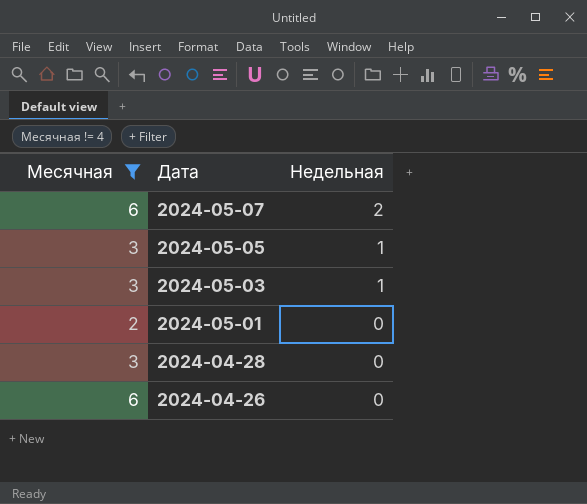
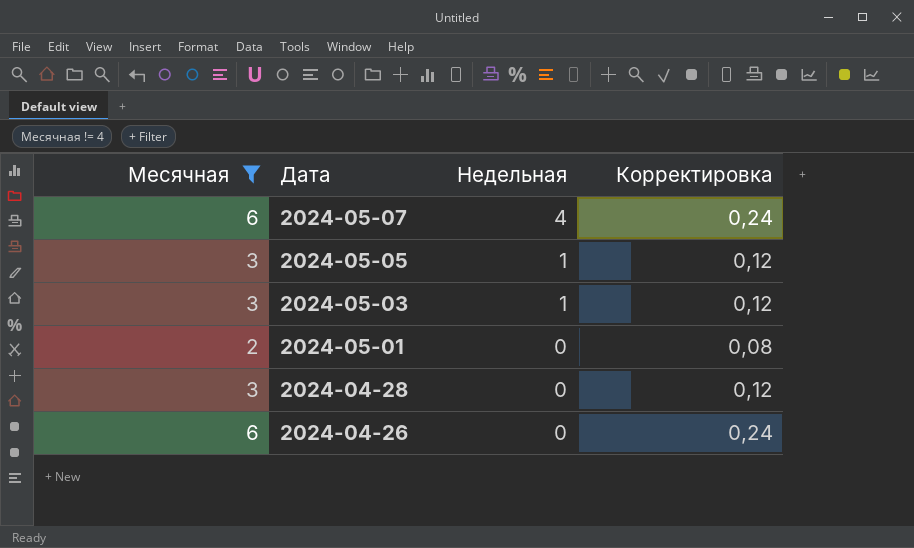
column Корректировка | formula: none -> [Месячная] * 0,04
2024-05-07 | Недельная: 2 -> 4

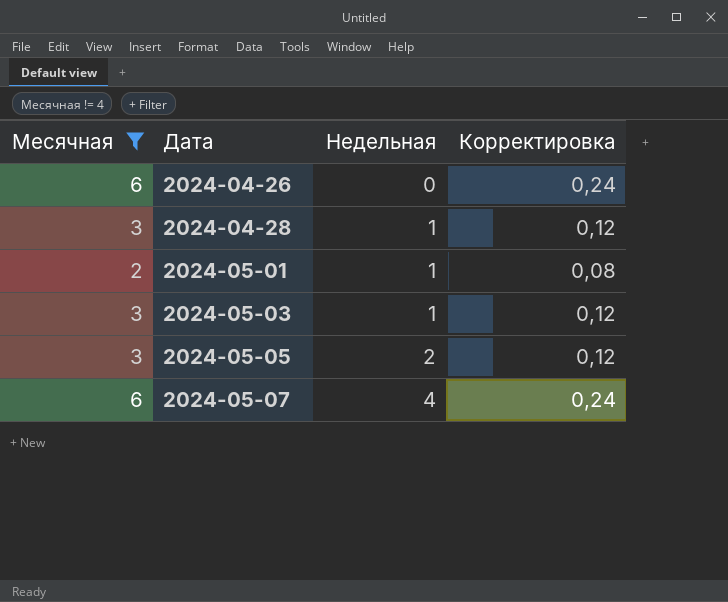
row order: Дата descending -> Дата ascending
2024-04-28 | Недельная: 0 -> 1
2024-05-01 | Недельная: 0 -> 1
2024-05-05 | Недельная: 1 -> 2

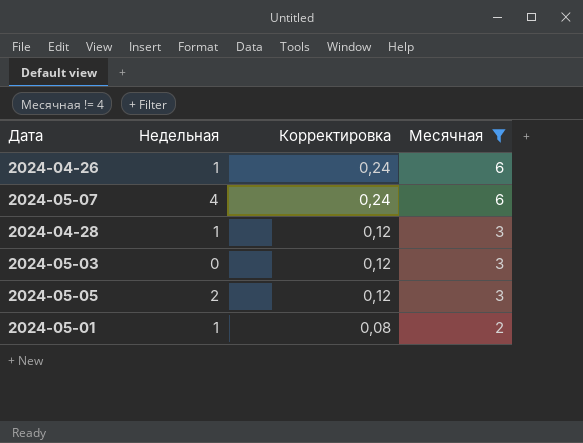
row order: Дата ascending -> Корректировка descending
column Месячная | position: 1 -> 4
2024-04-26 | Недельная: 0 -> 1
2024-05-03 | Недельная: 1 -> 0

